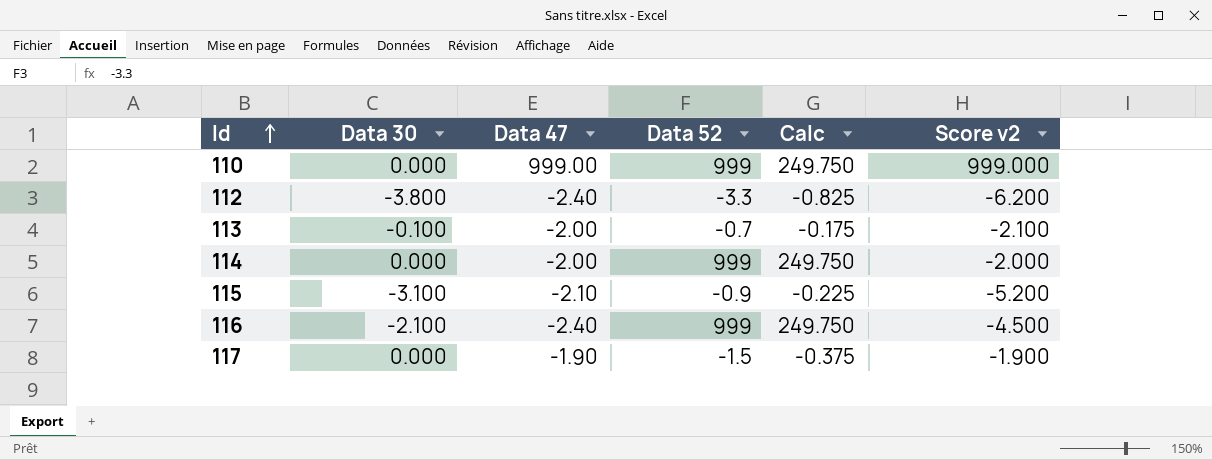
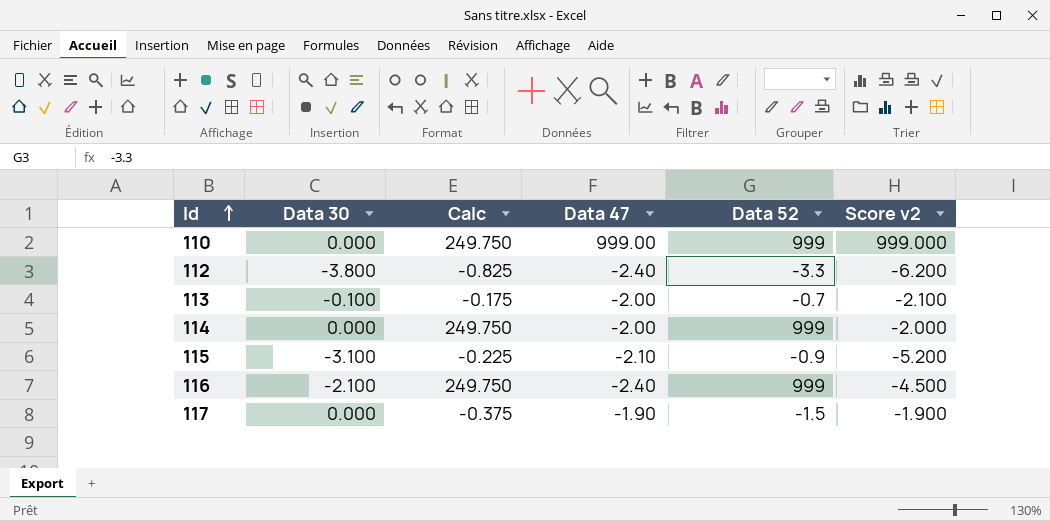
column Calc | position: 5 -> 3

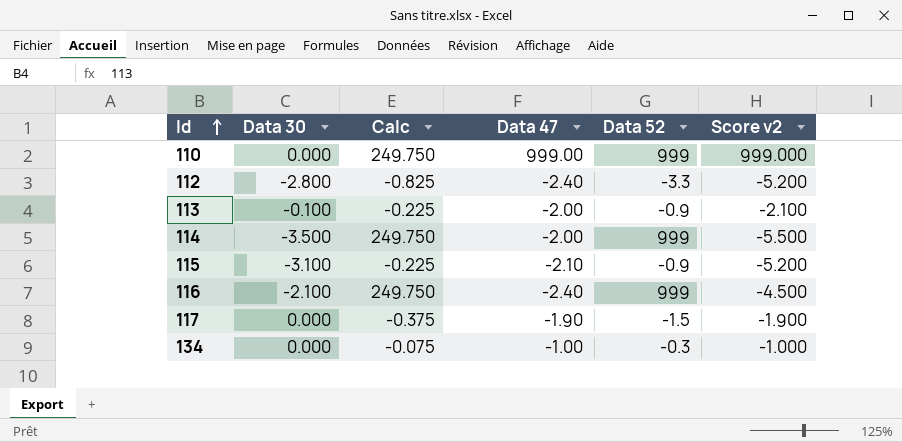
112 | Data 30: -3.800 -> -2.800
112 | Score v2: -6.200 -> -5.200
113 | Calc: -0.175 -> -0.225
113 | Data 52: -0.7 -> -0.9
114 | Data 30: 0.000 -> -3.500
114 | Score v2: -2.000 -> -5.500
row 134: none -> 0.000 | -0.075 | -1.00 | -0.3 | -1.000

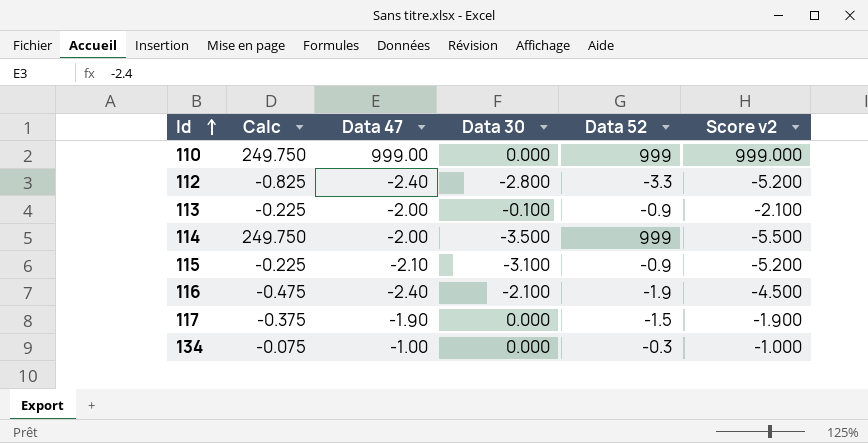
column Data 30 | position: 2 -> 4
116 | Calc: 249.750 -> -0.475
116 | Data 52: 999 -> -1.9

